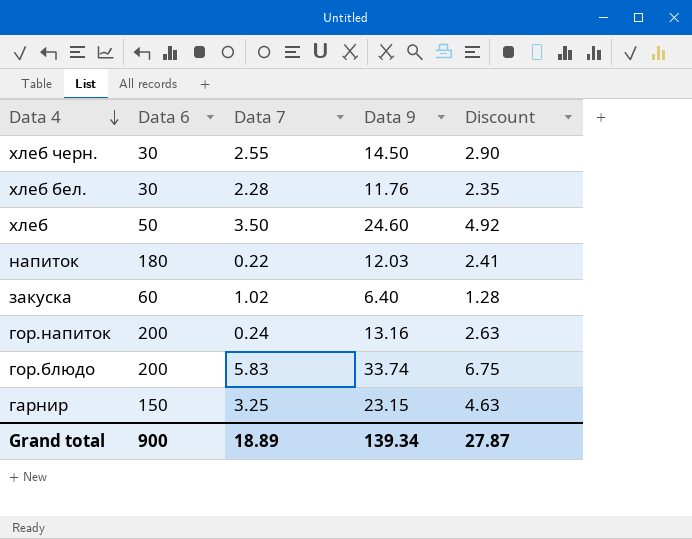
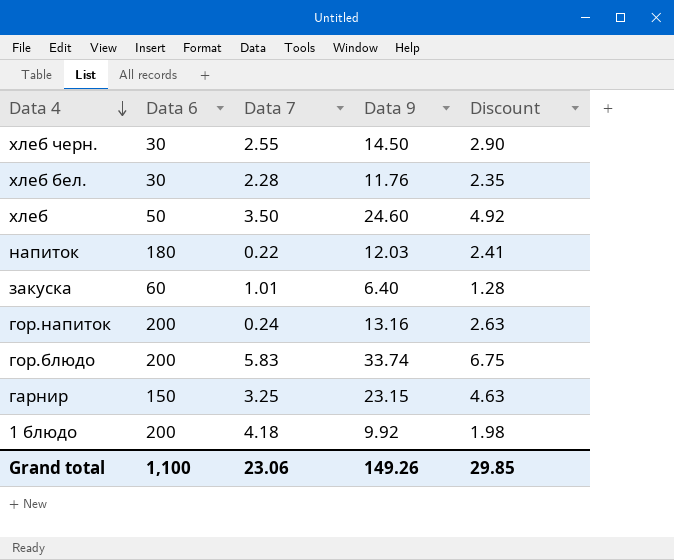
закуска | Data 7: 1.02 -> 1.01
row 1 блюдо: none -> 200 | 4.18 | 9.92 | 1.98
Grand total | Data 6: 900 -> 1,100
Grand total | Data 7: 18.89 -> 23.06
Grand total | Data 9: 139.34 -> 149.26
Grand total | Discount: 27.87 -> 29.85

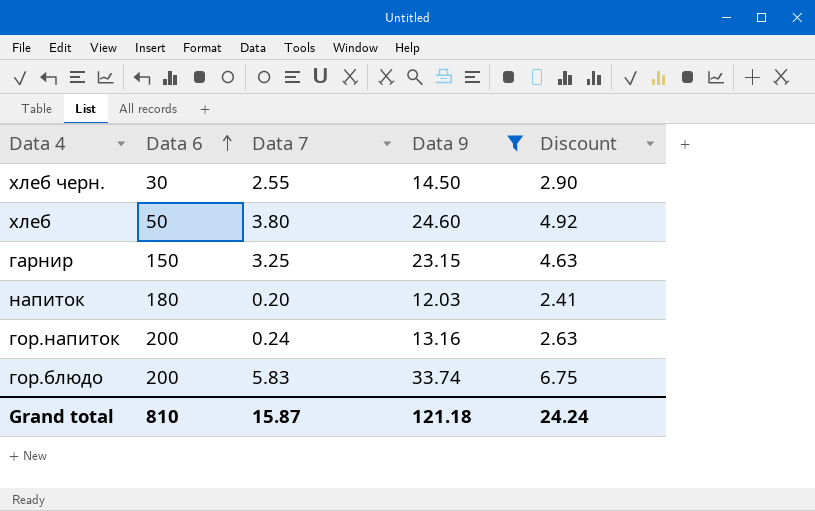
filter: none -> Data 9 >= 12.03
row order: Data 4 descending -> Data 6 ascending
хлеб | Data 7: 3.50 -> 3.80
напиток | Data 7: 0.22 -> 0.20
Grand total | Data 6: 1,100 -> 810
Grand total | Data 7: 23.06 -> 15.87
Grand total | Data 9: 149.26 -> 121.18
Grand total | Discount: 29.85 -> 24.24

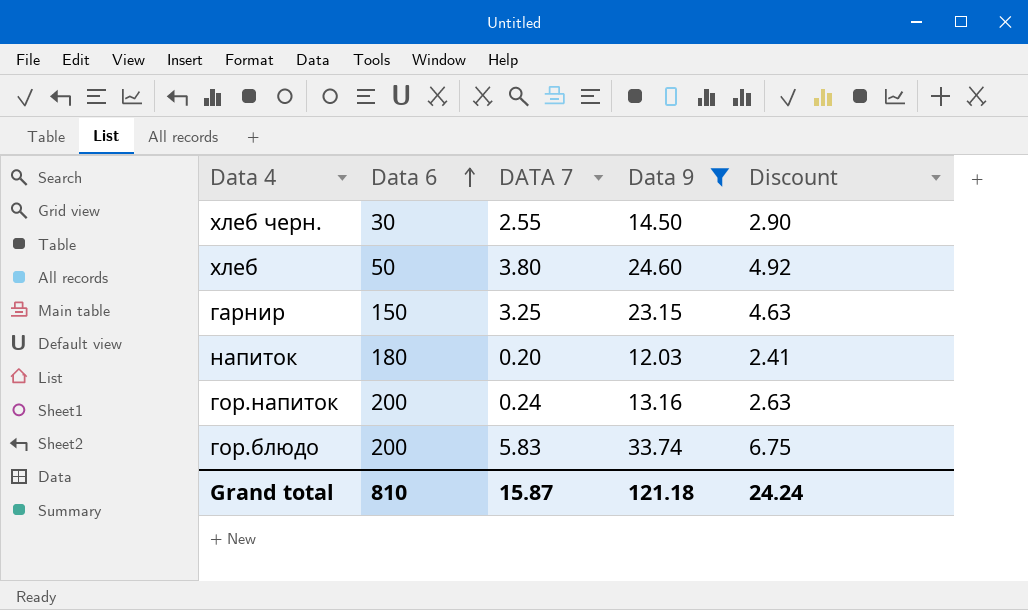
column name: Data 7 -> DATA 7

